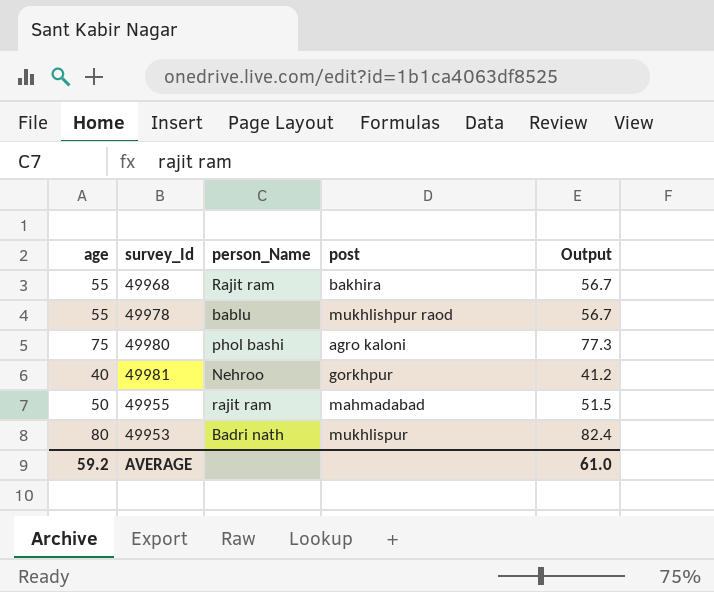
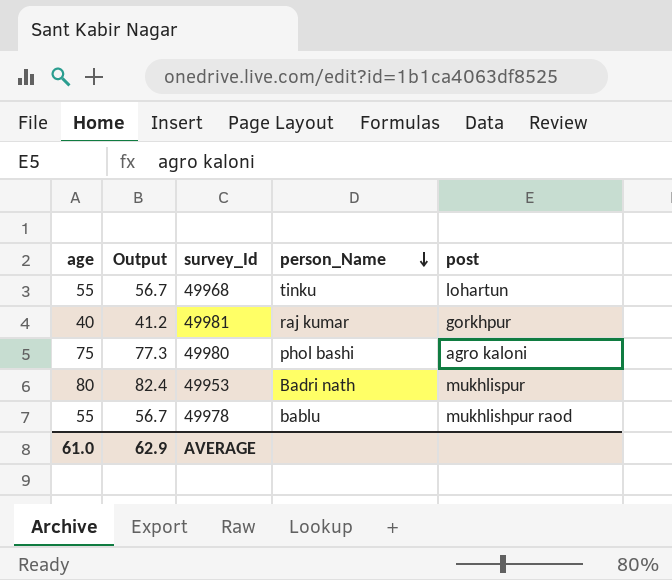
row order: none -> person_Name descending
column Output | position: 5 -> 2
row 49955: 50 | rajit ram | mahmadabad | 51.5 -> none
49968 | person_Name: Rajit ram -> tinku
49968 | post: bakhira -> lohartun
49981 | person_Name: Nehroo -> raj kumar
AVERAGE | age: 59.2 -> 61.0
AVERAGE | Output: 61.0 -> 62.9

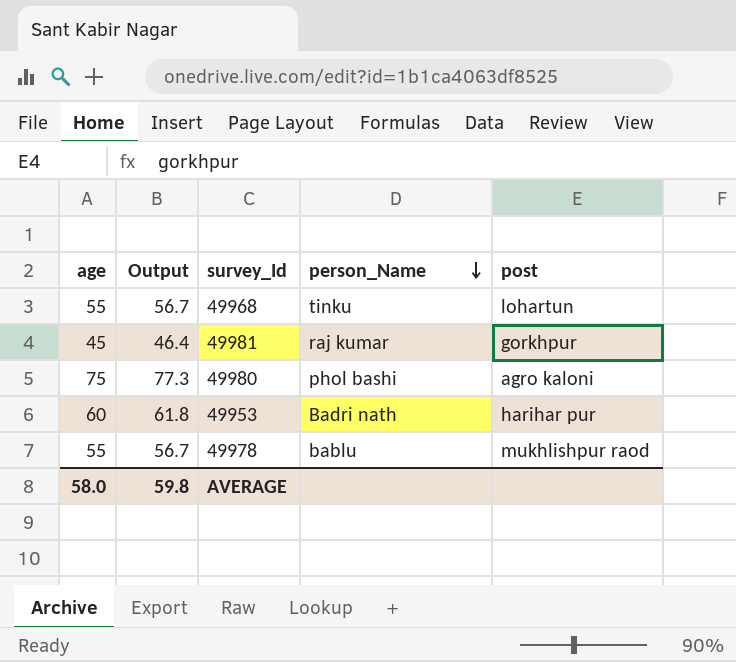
49981 | age: 40 -> 45
49981 | Output: 41.2 -> 46.4
49953 | age: 80 -> 60
49953 | Output: 82.4 -> 61.8
49953 | post: mukhlispur -> harihar pur
AVERAGE | age: 61.0 -> 58.0
AVERAGE | Output: 62.9 -> 59.8

